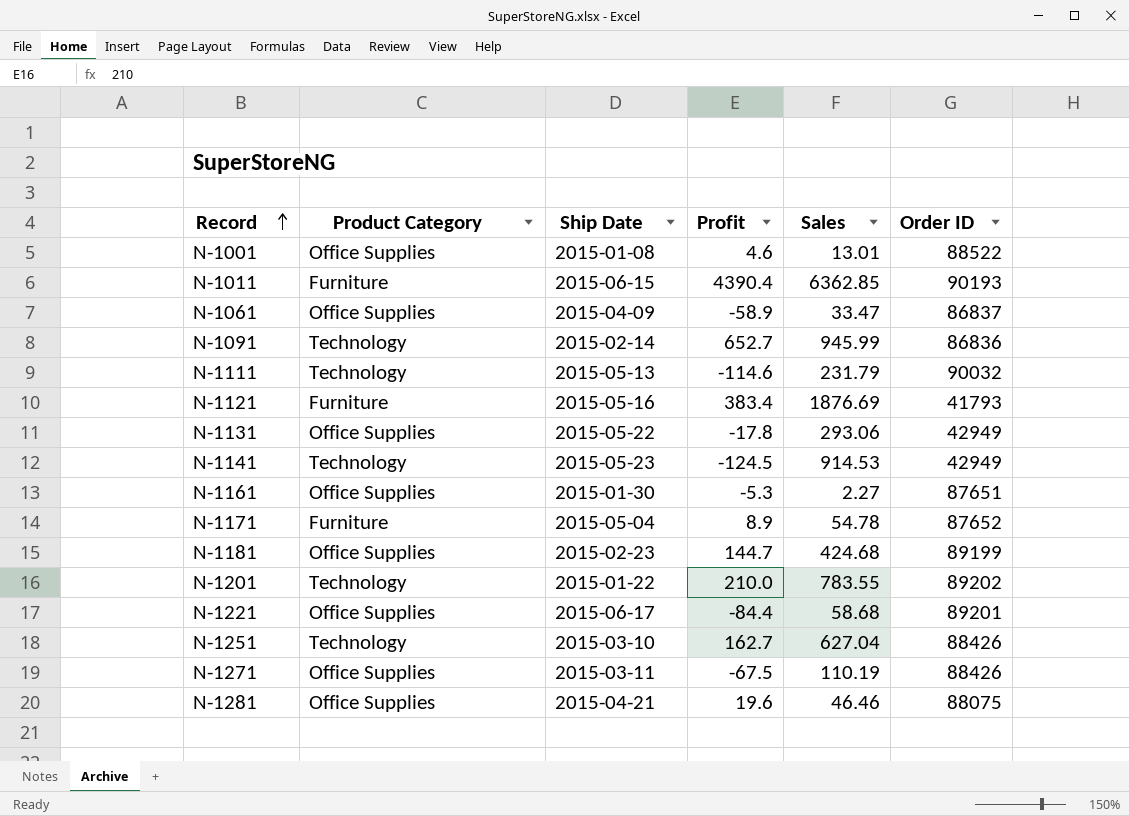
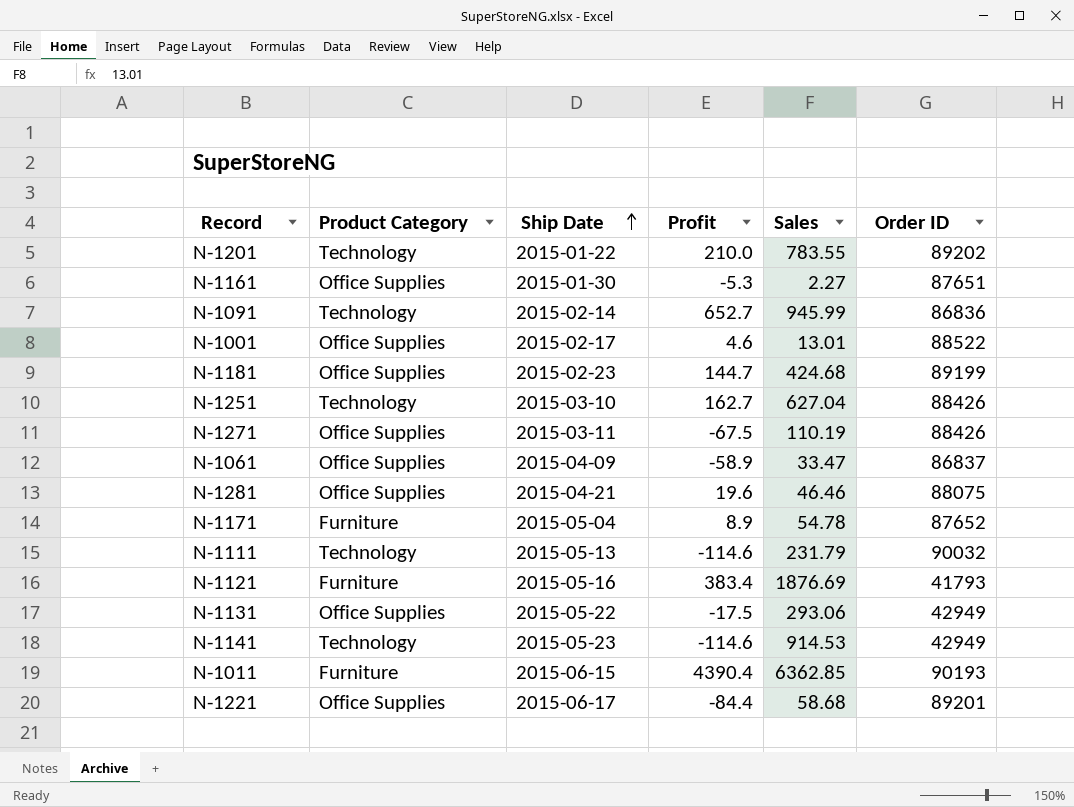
row order: Record ascending -> Ship Date ascending
N-1001 | Ship Date: 2015-01-08 -> 2015-02-17
N-1131 | Profit: -17.8 -> -17.5
N-1141 | Profit: -124.5 -> -114.6

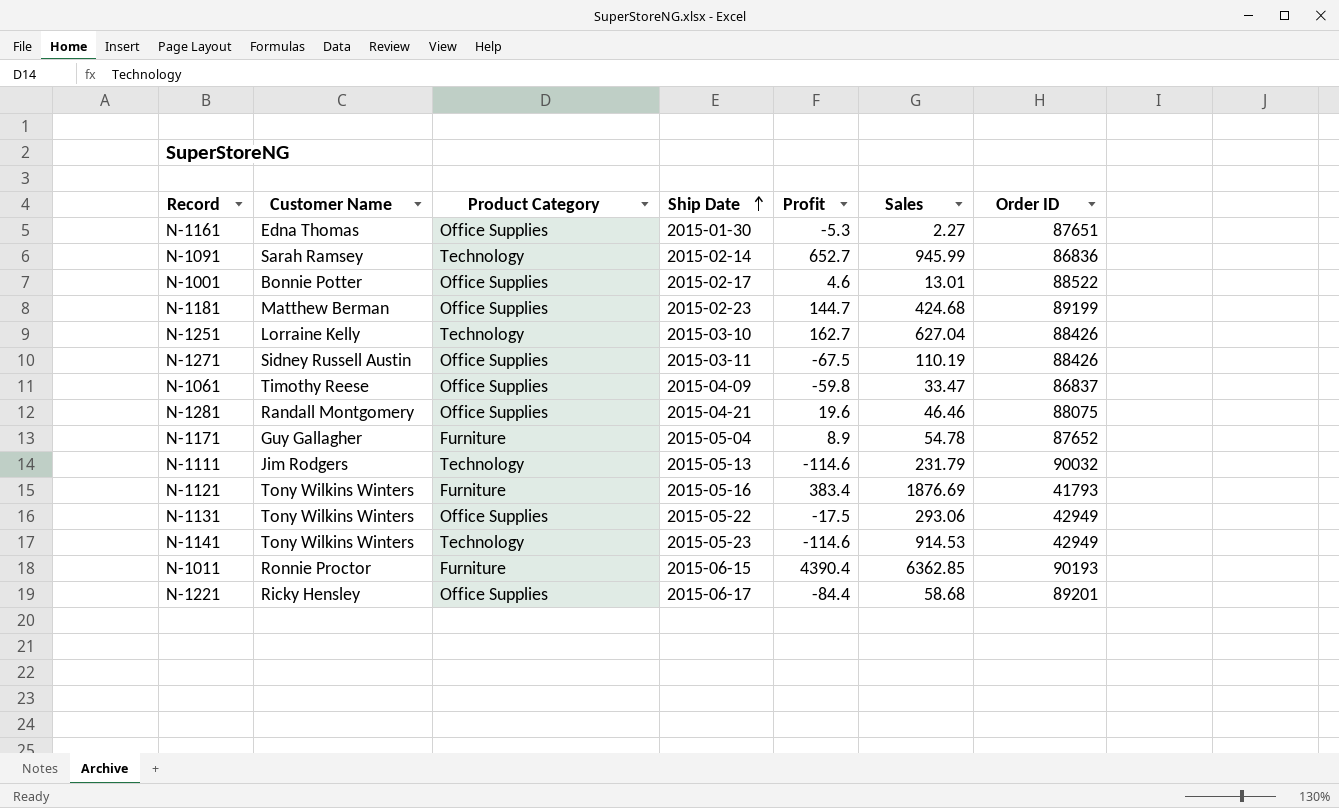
column Customer Name | position: none -> 2
row N-1201: Technology | 2015-01-22 | 210.0 | 783.55 | 89202 -> none
N-1061 | Profit: -58.9 -> -59.8

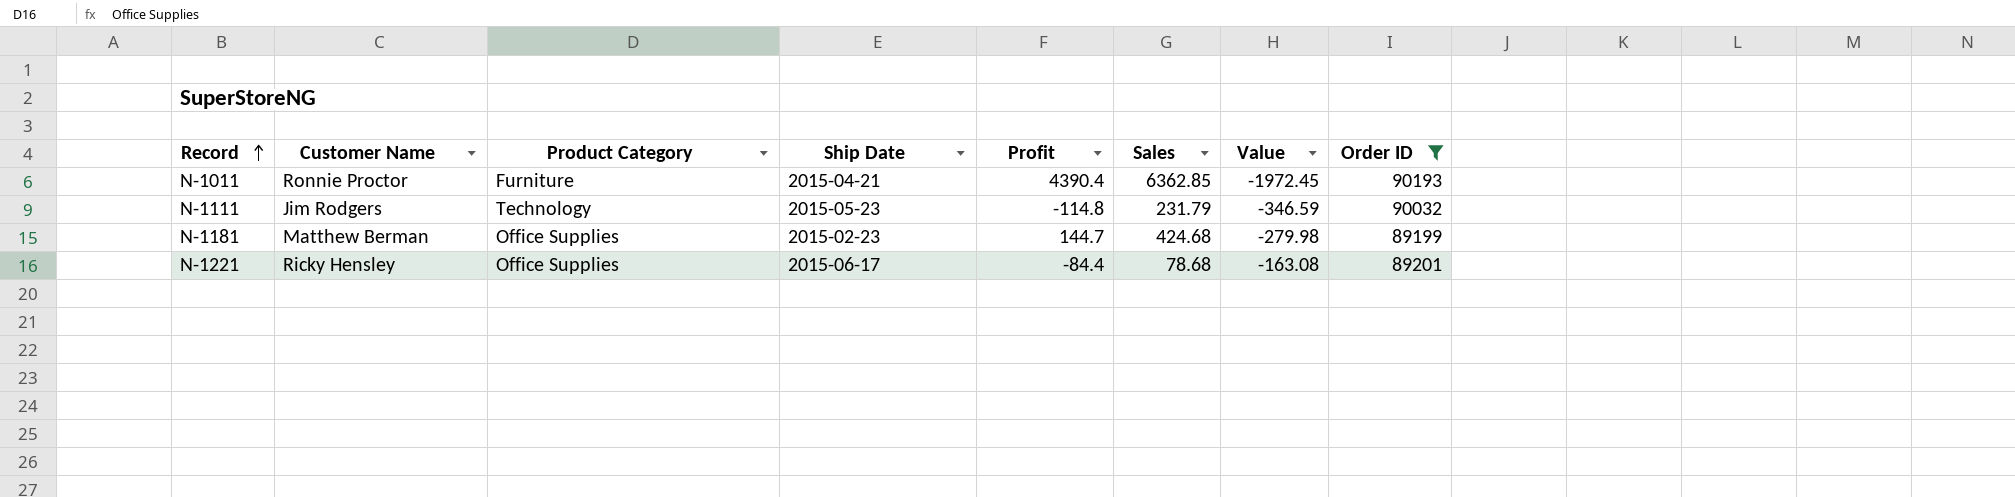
filter: none -> Order ID >= 89199
row order: Ship Date ascending -> Record ascending
column Value | formula: none -> [Profit] - [Sales]
N-1011 | Ship Date: 2015-06-15 -> 2015-04-21
N-1111 | Ship Date: 2015-05-13 -> 2015-05-23
N-1111 | Profit: -114.6 -> -114.8
N-1221 | Sales: 58.68 -> 78.68

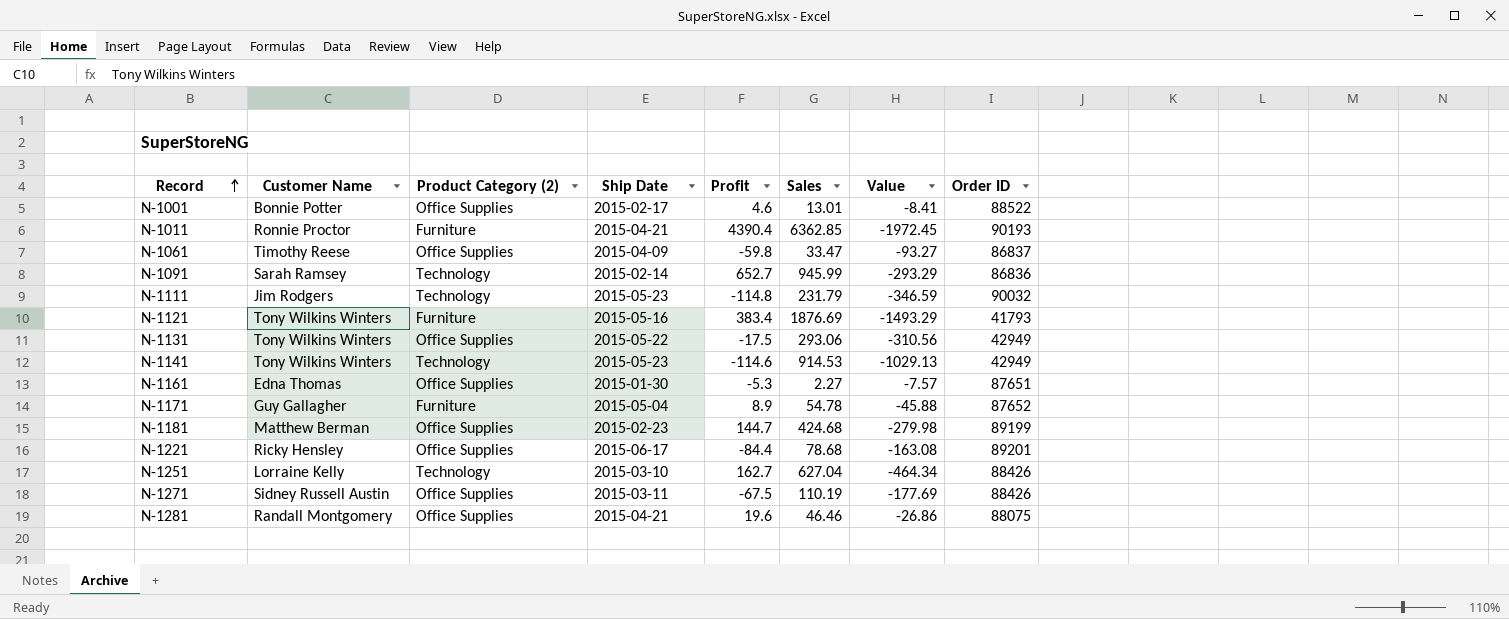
filter: Order ID >= 89199 -> none
column name: Product Category -> Product Category (2)

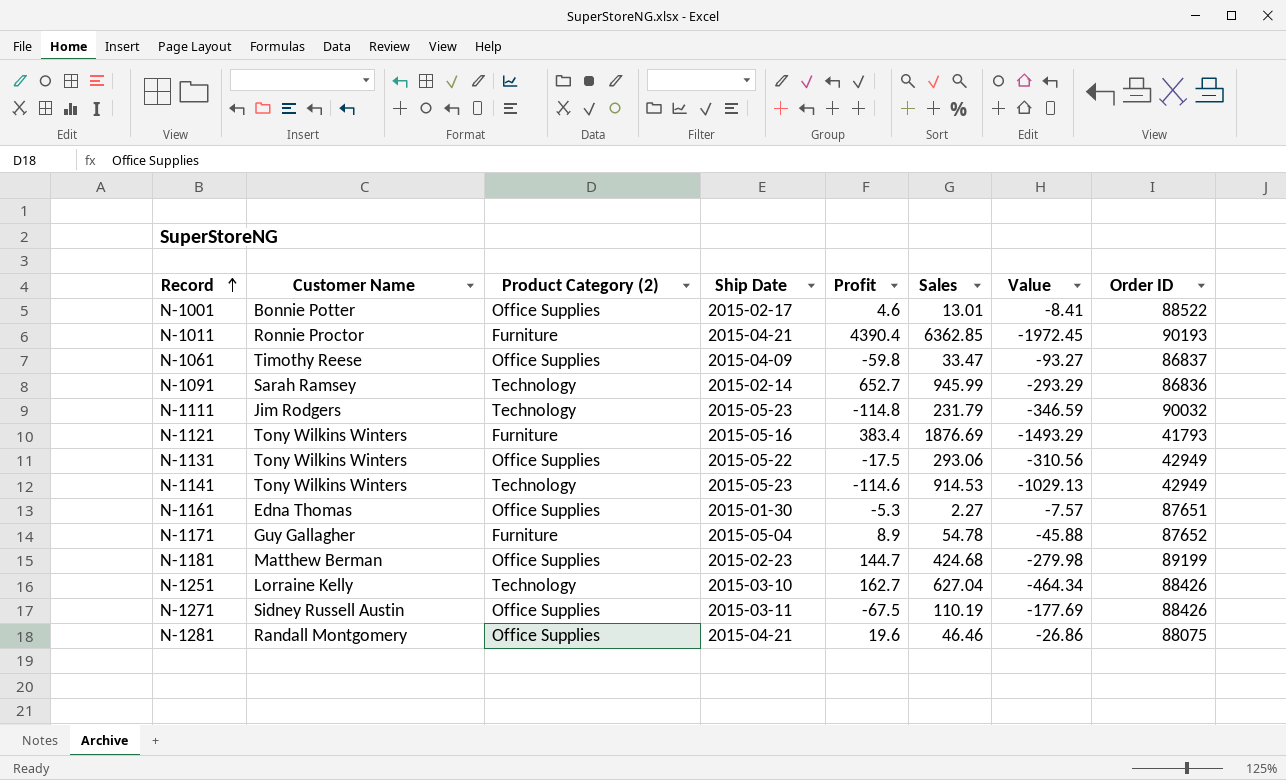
row N-1221: Ricky Hensley | Office Supplies | 2015-06-17 | -84.4 | 78.68 | -163.08 | 89201 -> none

